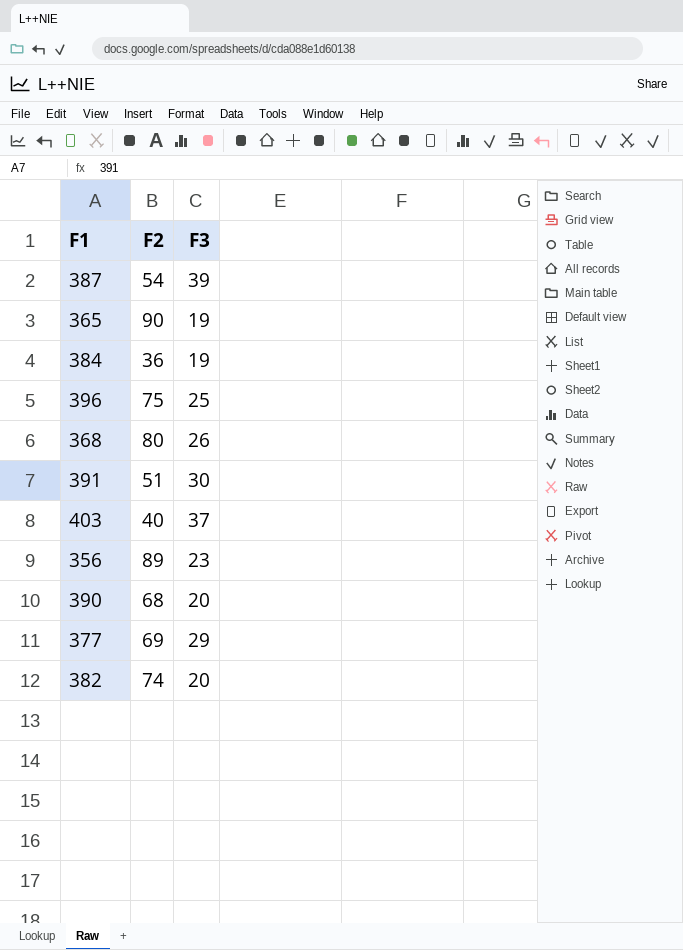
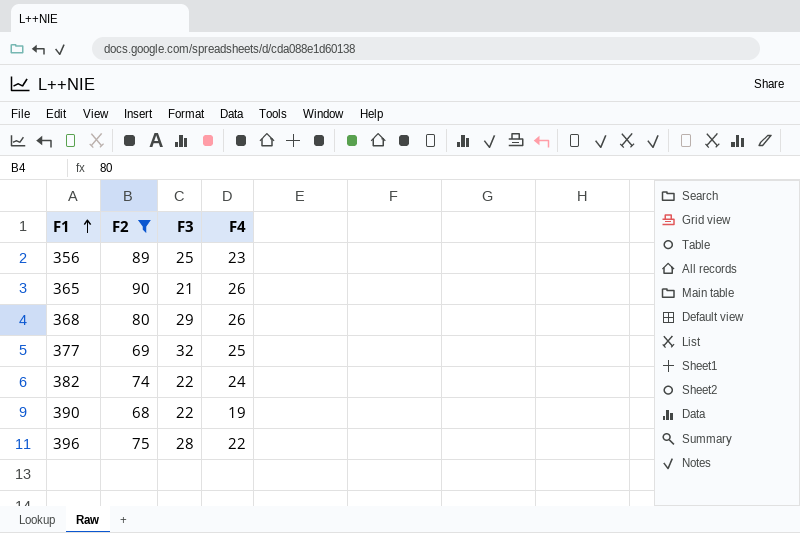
filter: none -> F2 >= 68
row order: none -> F1 ascending
column F4 | position: none -> 4
356 | F3: 23 -> 25
365 | F3: 19 -> 21
368 | F3: 26 -> 29
377 | F3: 29 -> 32
382 | F3: 20 -> 22
390 | F3: 20 -> 22
396 | F3: 25 -> 28

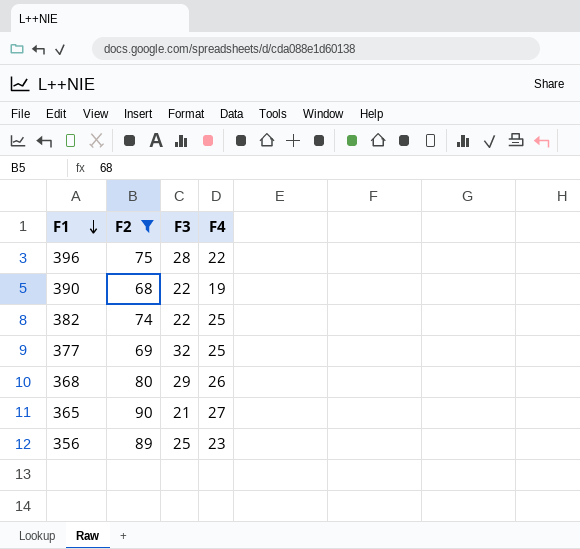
row order: F1 ascending -> F1 descending
382 | F4: 24 -> 25
365 | F4: 26 -> 27

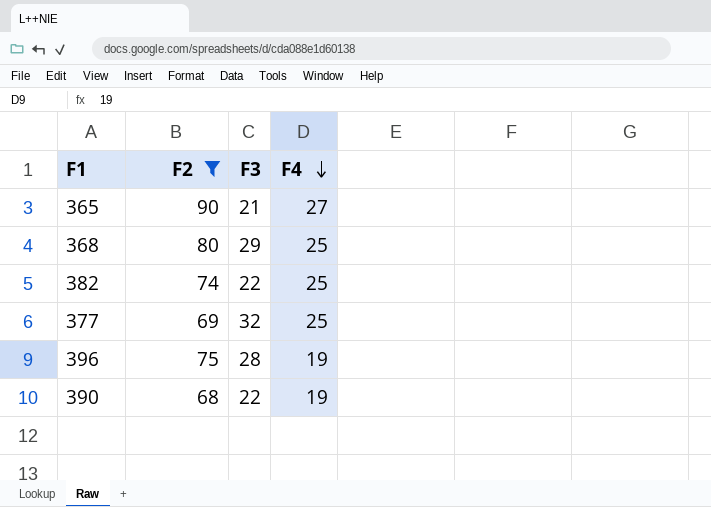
row order: F1 descending -> F4 descending
row 356: 89 | 25 | 23 -> none
368 | F4: 26 -> 25
396 | F4: 22 -> 19

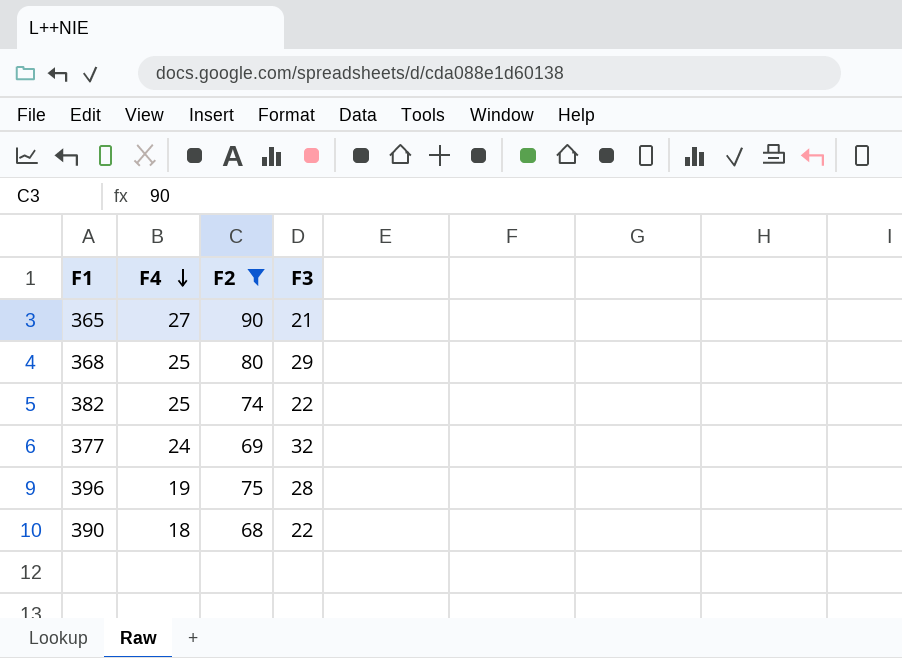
column F4 | position: 4 -> 2
377 | F4: 25 -> 24
390 | F4: 19 -> 18

